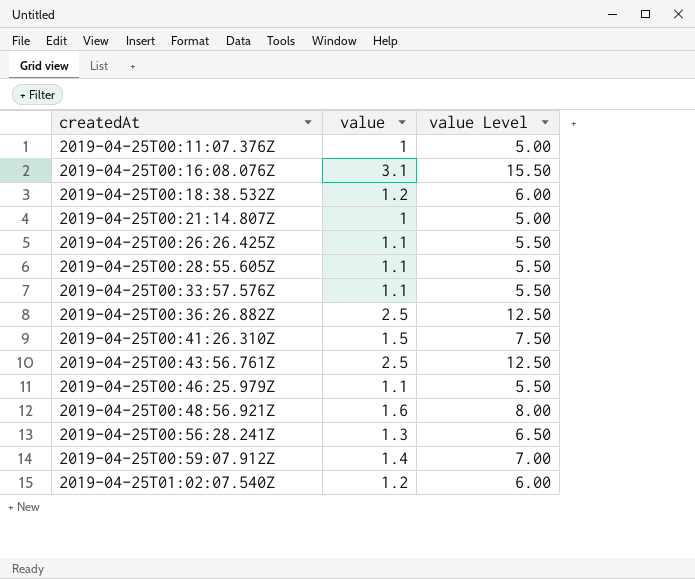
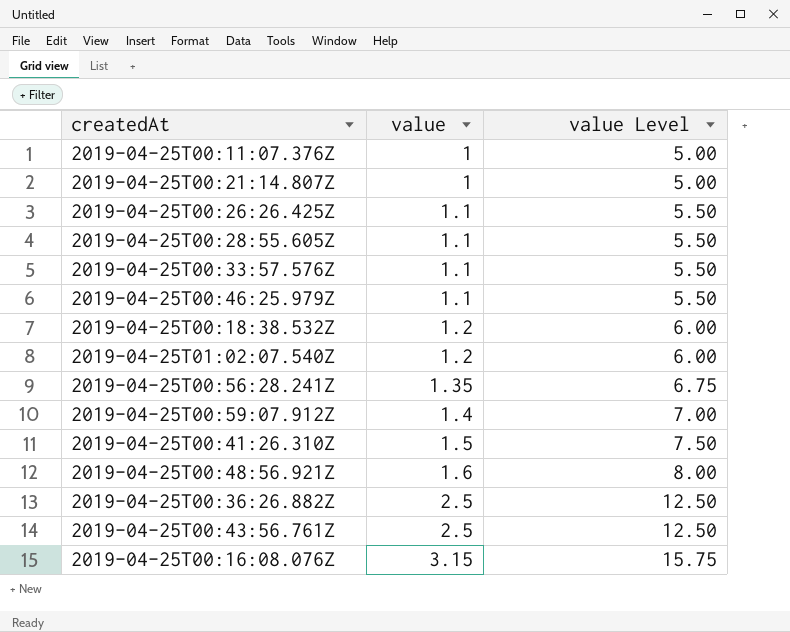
row order: createdAt ascending -> value ascending
2019-04-25T00:56:28.241Z | value: 1.3 -> 1.35
2019-04-25T00:56:28.241Z | value Level: 6.50 -> 6.75
2019-04-25T00:16:08.076Z | value: 3.1 -> 3.15
2019-04-25T00:16:08.076Z | value Level: 15.50 -> 15.75

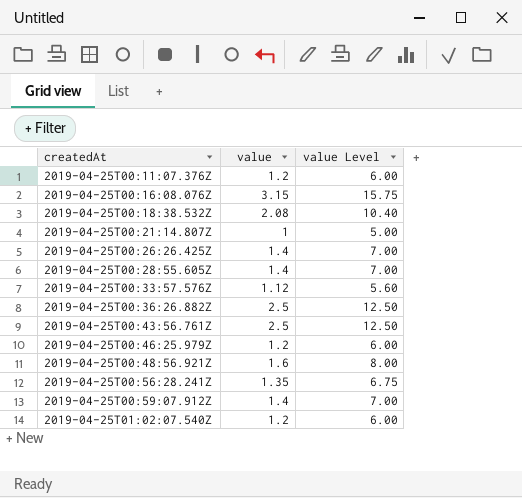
row order: value ascending -> createdAt ascending
row 2019-04-25T00:41:26.310Z: 1.5 | 7.50 -> none
2019-04-25T00:11:07.376Z | value: 1 -> 1.2
2019-04-25T00:11:07.376Z | value Level: 5.00 -> 6.00
2019-04-25T00:18:38.532Z | value: 1.2 -> 2.08
2019-04-25T00:18:38.532Z | value Level: 6.00 -> 10.40
2019-04-25T00:26:26.425Z | value: 1.1 -> 1.4
2019-04-25T00:26:26.425Z | value Level: 5.50 -> 7.00
2019-04-25T00:28:55.605Z | value: 1.1 -> 1.4
2019-04-25T00:28:55.605Z | value Level: 5.50 -> 7.00
2019-04-25T00:33:57.576Z | value: 1.1 -> 1.12
2019-04-25T00:33:57.576Z | value Level: 5.50 -> 5.60
2019-04-25T00:46:25.979Z | value: 1.1 -> 1.2
2019-04-25T00:46:25.979Z | value Level: 5.50 -> 6.00

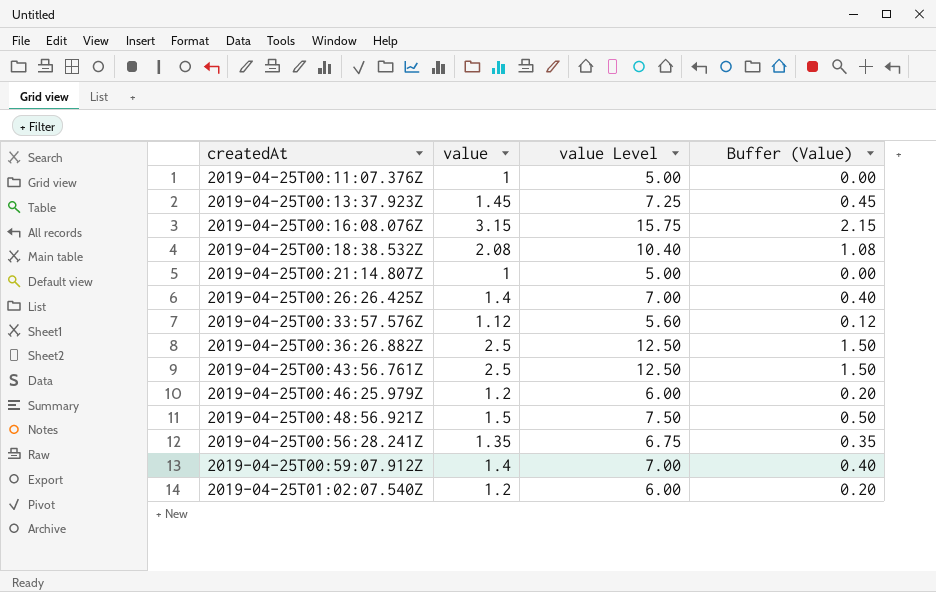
column Buffer (Value) | formula: none -> [value] - 1
row 2019-04-25T00:28:55.605Z: 1.4 | 7.00 -> none
2019-04-25T00:11:07.376Z | value: 1.2 -> 1
2019-04-25T00:11:07.376Z | value Level: 6.00 -> 5.00
row 2019-04-25T00:13:37.923Z: none -> 1.45 | 7.25 | 0.45
2019-04-25T00:48:56.921Z | value: 1.6 -> 1.5
2019-04-25T00:48:56.921Z | value Level: 8.00 -> 7.50

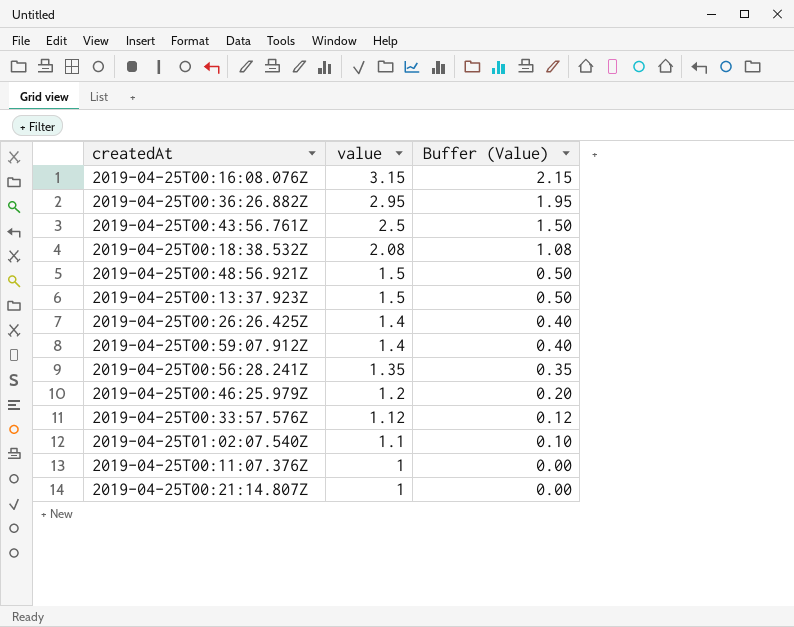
row order: createdAt ascending -> value descending
column value Level | formula: [value] * 5 -> none
2019-04-25T00:36:26.882Z | value: 2.5 -> 2.95
2019-04-25T00:36:26.882Z | Buffer (Value): 1.50 -> 1.95
2019-04-25T00:13:37.923Z | value: 1.45 -> 1.5
2019-04-25T00:13:37.923Z | Buffer (Value): 0.45 -> 0.50
2019-04-25T01:02:07.540Z | value: 1.2 -> 1.1
2019-04-25T01:02:07.540Z | Buffer (Value): 0.20 -> 0.10

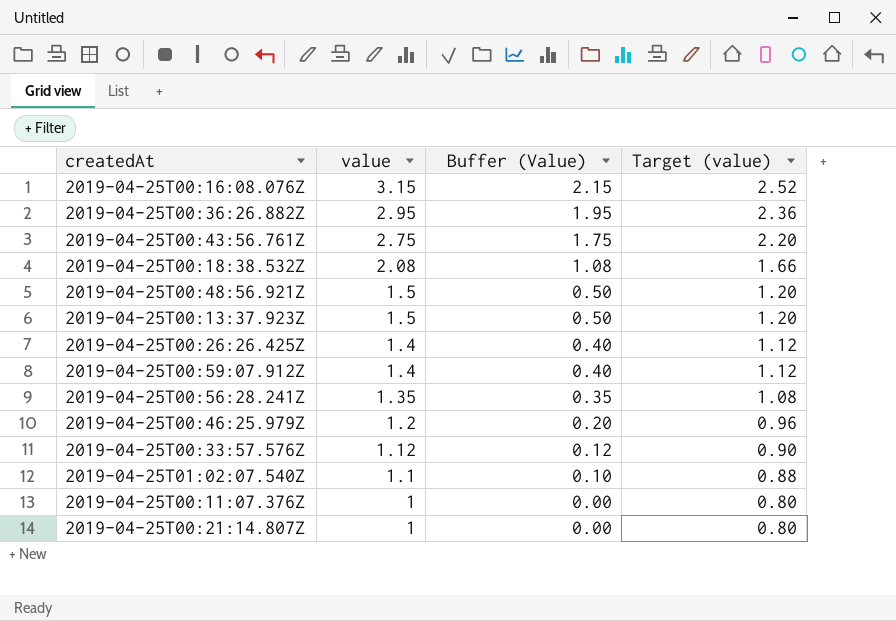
column Target (value) | formula: none -> [value] * 0.8
2019-04-25T00:43:56.761Z | value: 2.5 -> 2.75
2019-04-25T00:43:56.761Z | Buffer (Value): 1.50 -> 1.75

